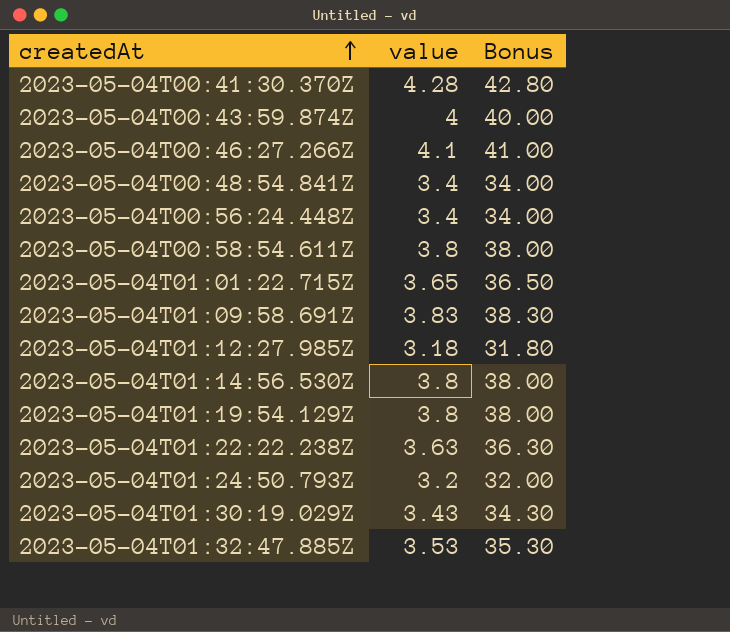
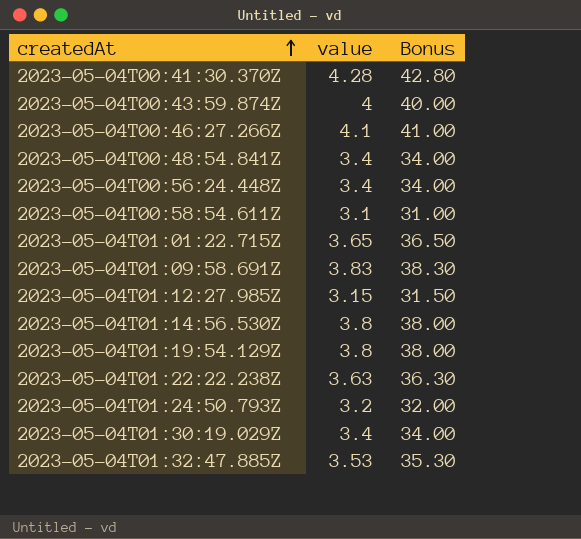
2023-05-04T00:58:54.611Z | value: 3.8 -> 3.1
2023-05-04T00:58:54.611Z | Bonus: 38.00 -> 31.00
2023-05-04T01:12:27.985Z | value: 3.18 -> 3.15
2023-05-04T01:12:27.985Z | Bonus: 31.80 -> 31.50
2023-05-04T01:30:19.029Z | value: 3.43 -> 3.4
2023-05-04T01:30:19.029Z | Bonus: 34.30 -> 34.00

